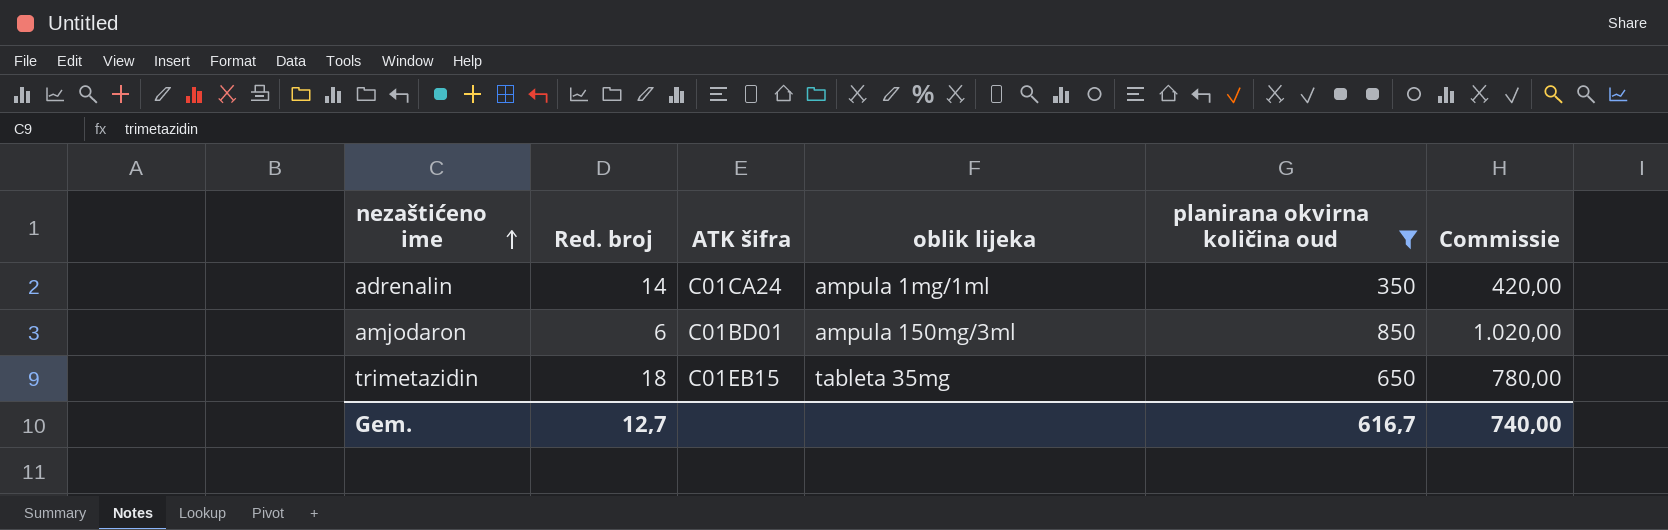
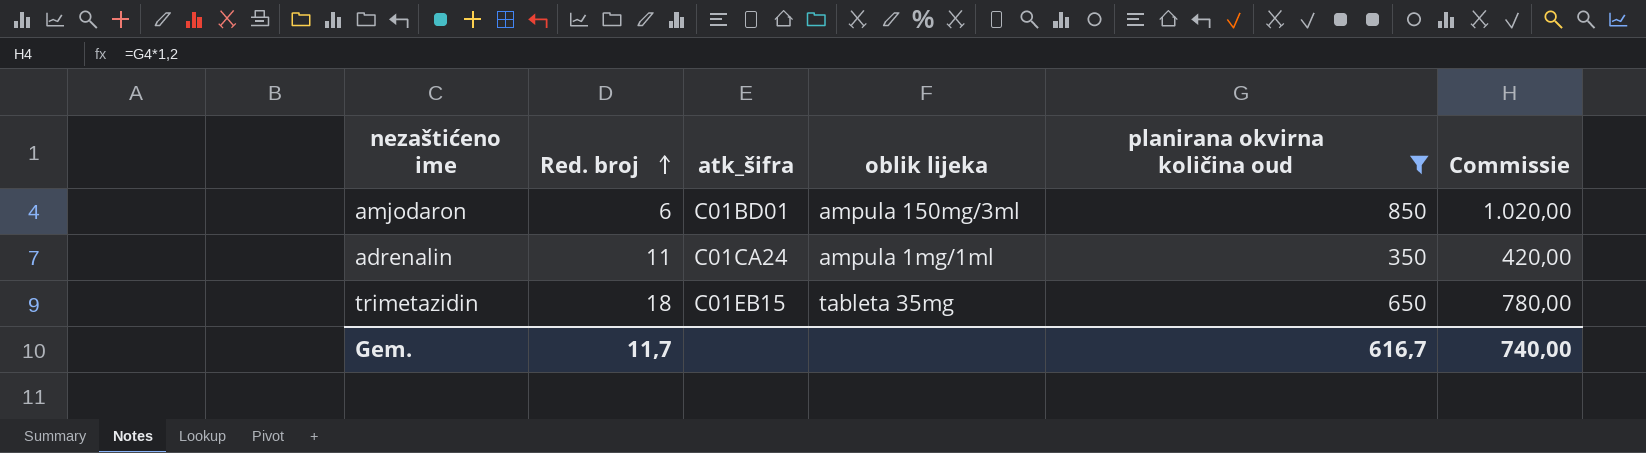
row order: nezaštićeno ime ascending -> Red. broj ascending
column name: ATK šifra -> atk_šifra
adrenalin | Red. broj: 14 -> 11
Gem. | Red. broj: 12,7 -> 11,7

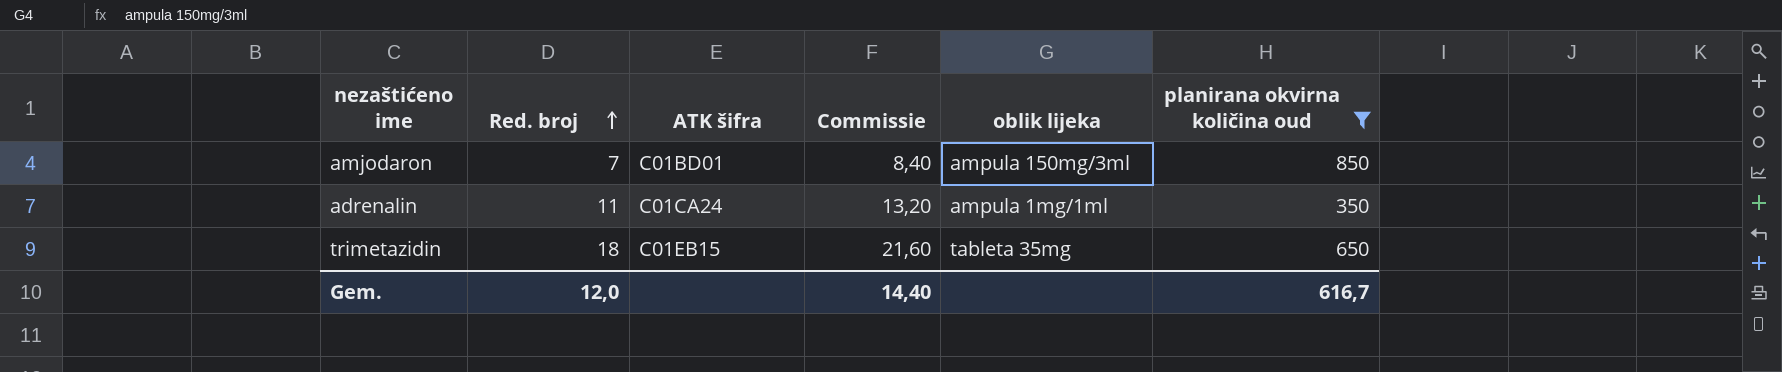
column name: atk_šifra -> ATK šifra
column Commissie | formula: [planirana okvirna količina oud] * 1,2 -> [Red. broj] * 1,2
column Commissie | position: 6 -> 4
amjodaron | Red. broj: 6 -> 7
Gem. | Red. broj: 11,7 -> 12,0
Gem. | Commissie: 740,00 -> 14,40

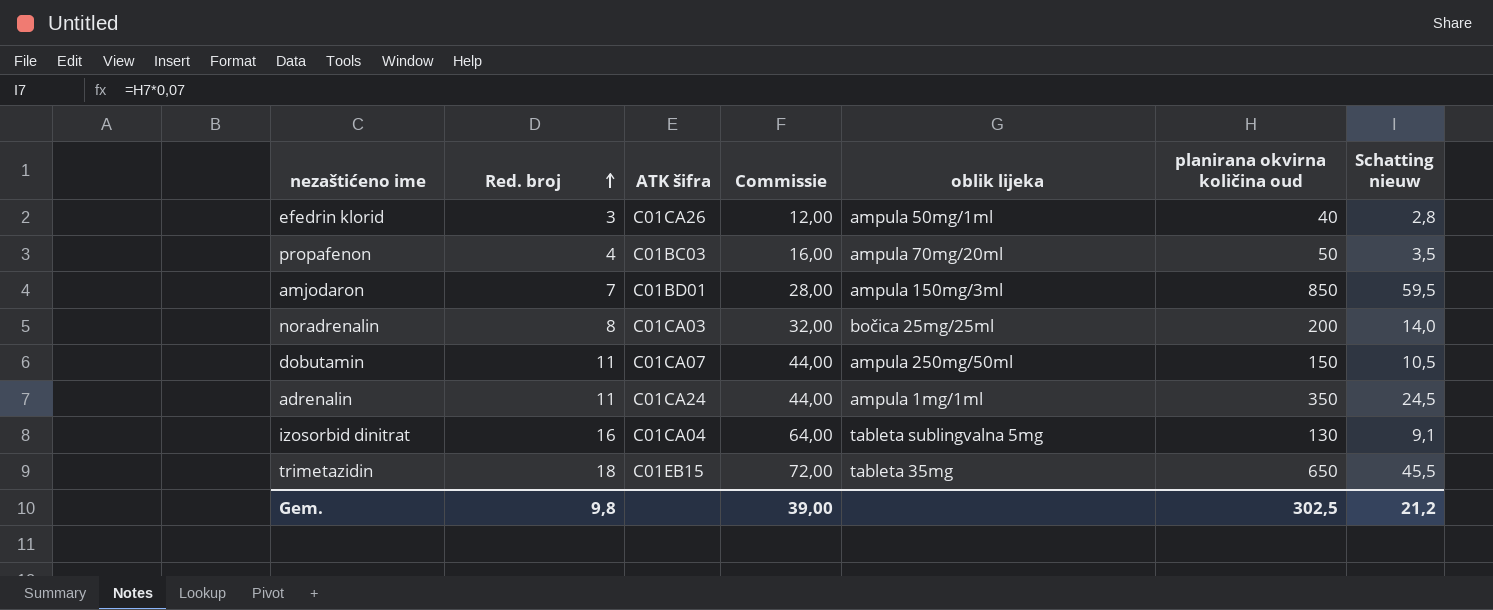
filter: planirana okvirna količina oud >= 350 -> none
column Commissie | formula: [Red. broj] * 1,2 -> [Red. broj] * 4
column Schatting nieuw | formula: none -> [planirana okvirna količina oud] * 0,07
Gem. | Red. broj: 12,0 -> 9,8
Gem. | Commissie: 14,40 -> 39,00
Gem. | planirana okvirna količina oud: 616,7 -> 302,5

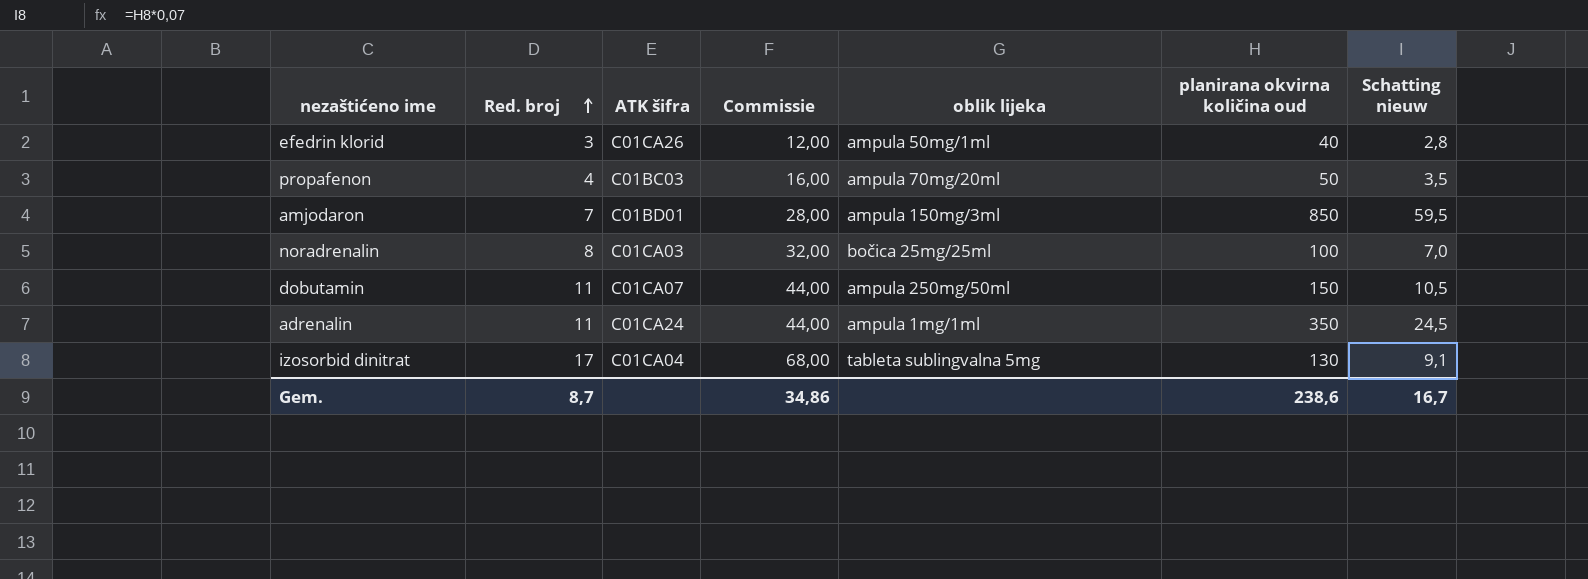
row trimetazidin: 18 | C01EB15 | 72,00 | tableta 35mg | 650 | 45,5 -> none
noradrenalin | planirana okvirna količina oud: 200 -> 100
noradrenalin | Schatting nieuw: 14,0 -> 7,0
izosorbid dinitrat | Red. broj: 16 -> 17
izosorbid dinitrat | Commissie: 64,00 -> 68,00
Gem. | Red. broj: 9,8 -> 8,7
Gem. | Commissie: 39,00 -> 34,86
Gem. | planirana okvirna količina oud: 302,5 -> 238,6
Gem. | Schatting nieuw: 21,2 -> 16,7

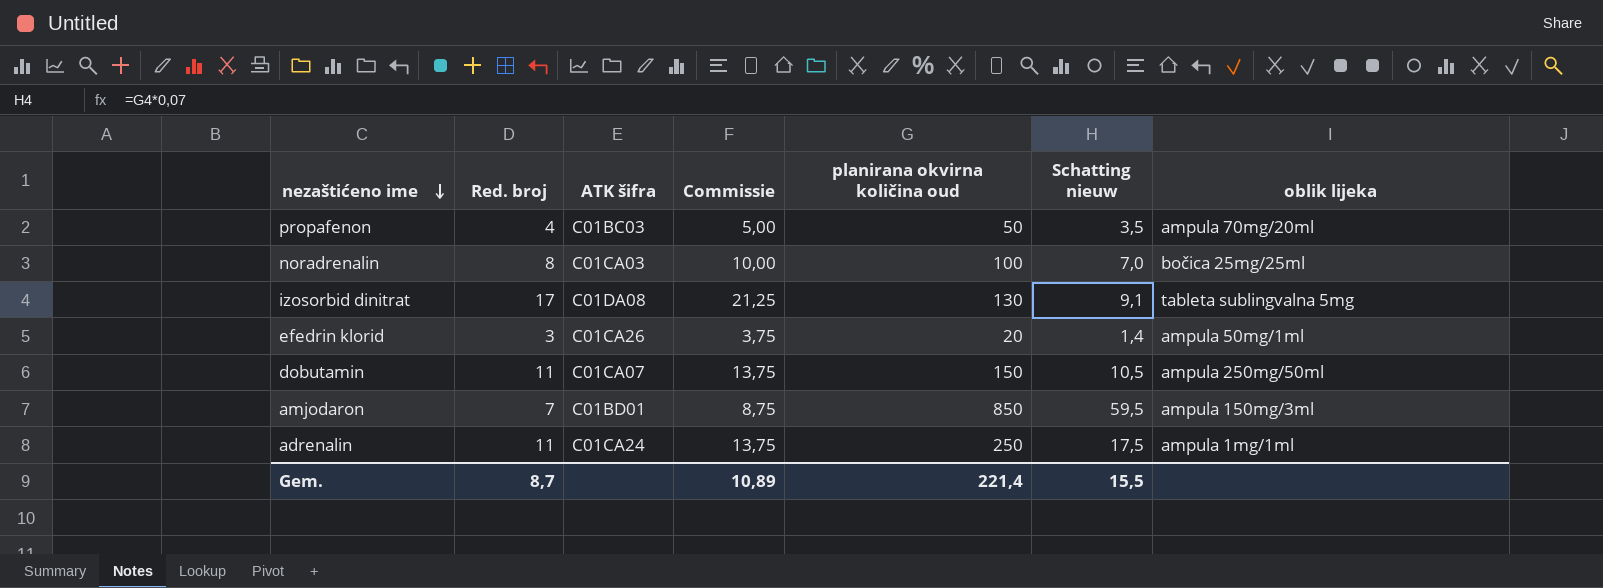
row order: Red. broj ascending -> nezaštićeno ime descending
column Commissie | formula: [Red. broj] * 4 -> [Red. broj] * 1,25
column oblik lijeka | position: 5 -> 7
izosorbid dinitrat | ATK šifra: C01CA04 -> C01DA08
efedrin klorid | planirana okvirna količina oud: 40 -> 20
efedrin klorid | Schatting nieuw: 2,8 -> 1,4
adrenalin | planirana okvirna količina oud: 350 -> 250
adrenalin | Schatting nieuw: 24,5 -> 17,5
Gem. | Commissie: 34,86 -> 10,89
Gem. | planirana okvirna količina oud: 238,6 -> 221,4
Gem. | Schatting nieuw: 16,7 -> 15,5

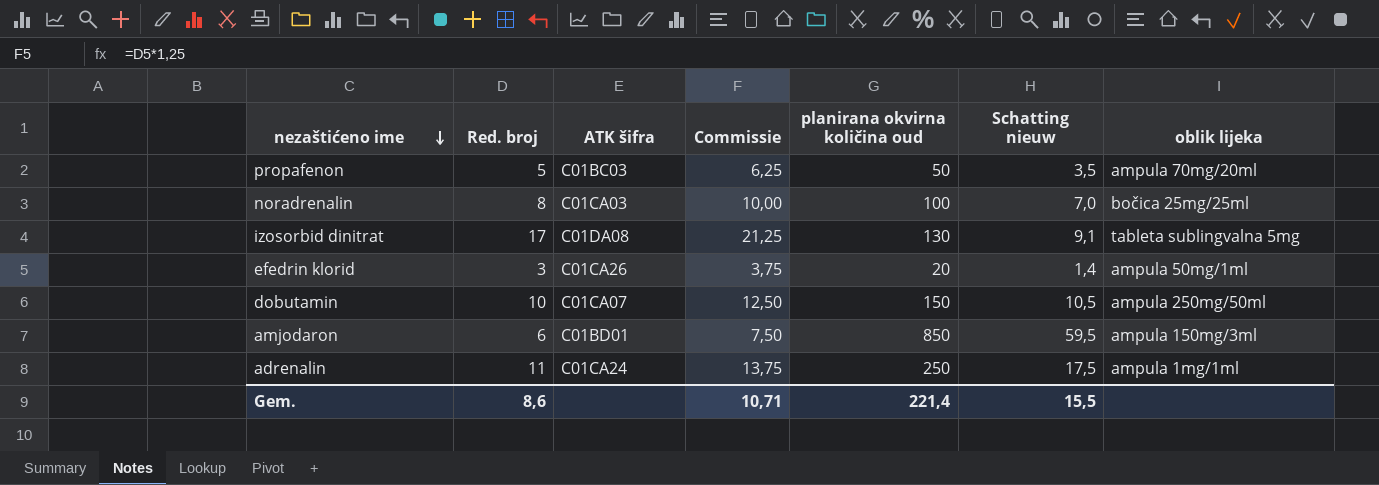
propafenon | Red. broj: 4 -> 5
propafenon | Commissie: 5,00 -> 6,25
dobutamin | Red. broj: 11 -> 10
dobutamin | Commissie: 13,75 -> 12,50
amjodaron | Red. broj: 7 -> 6
amjodaron | Commissie: 8,75 -> 7,50
Gem. | Red. broj: 8,7 -> 8,6
Gem. | Commissie: 10,89 -> 10,71

